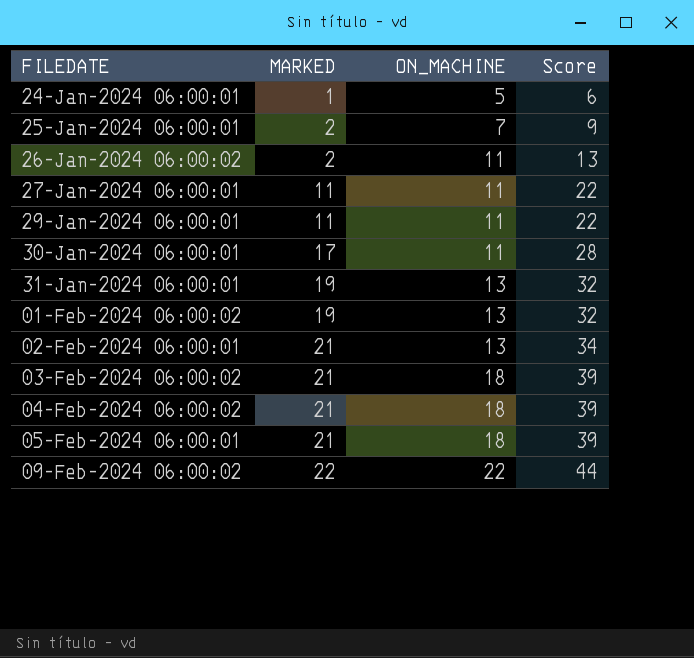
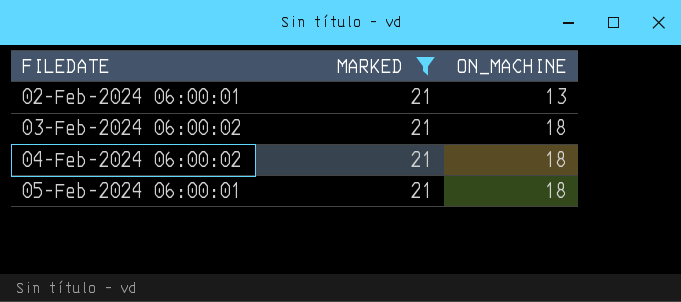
filter: none -> MARKED = 21
column Score | formula: [MARKED] + [ON_MACHINE] -> none

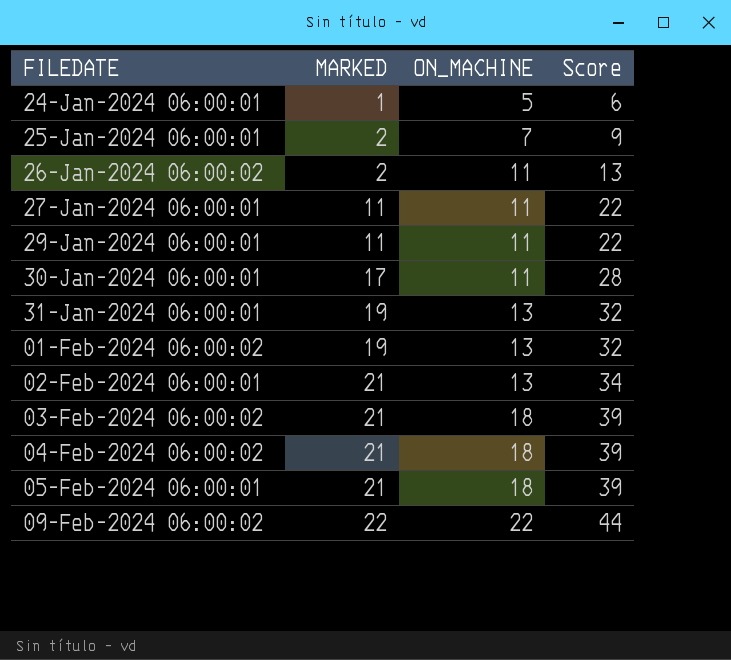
filter: MARKED = 21 -> none
column Score | formula: none -> [MARKED] + [ON_MACHINE]

